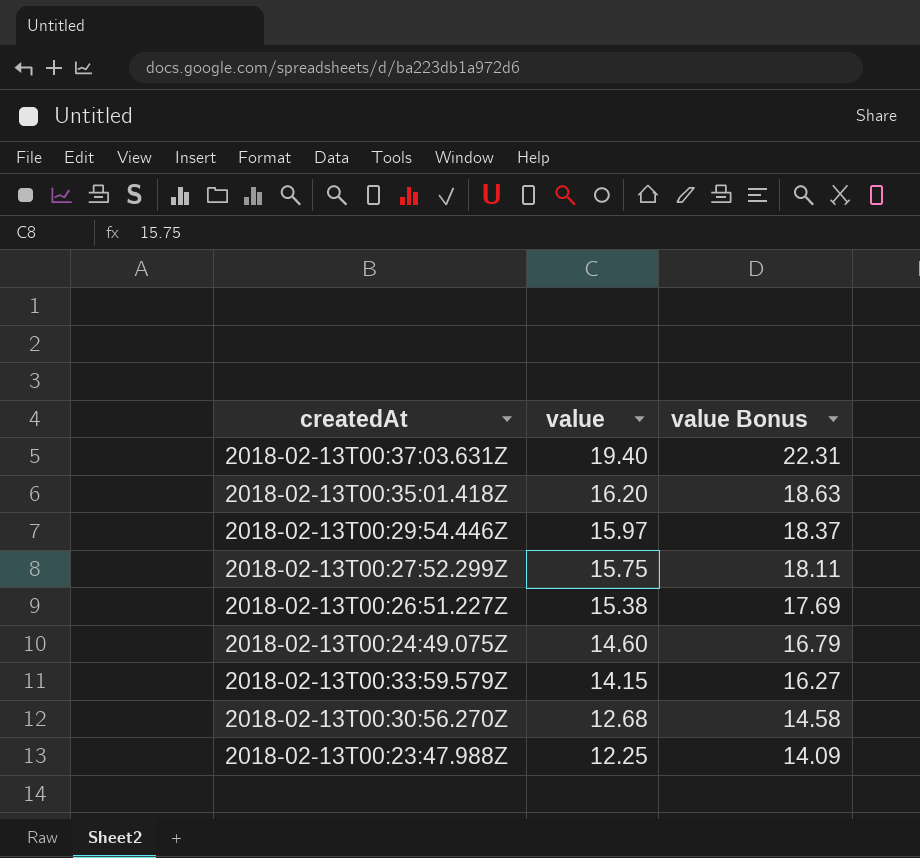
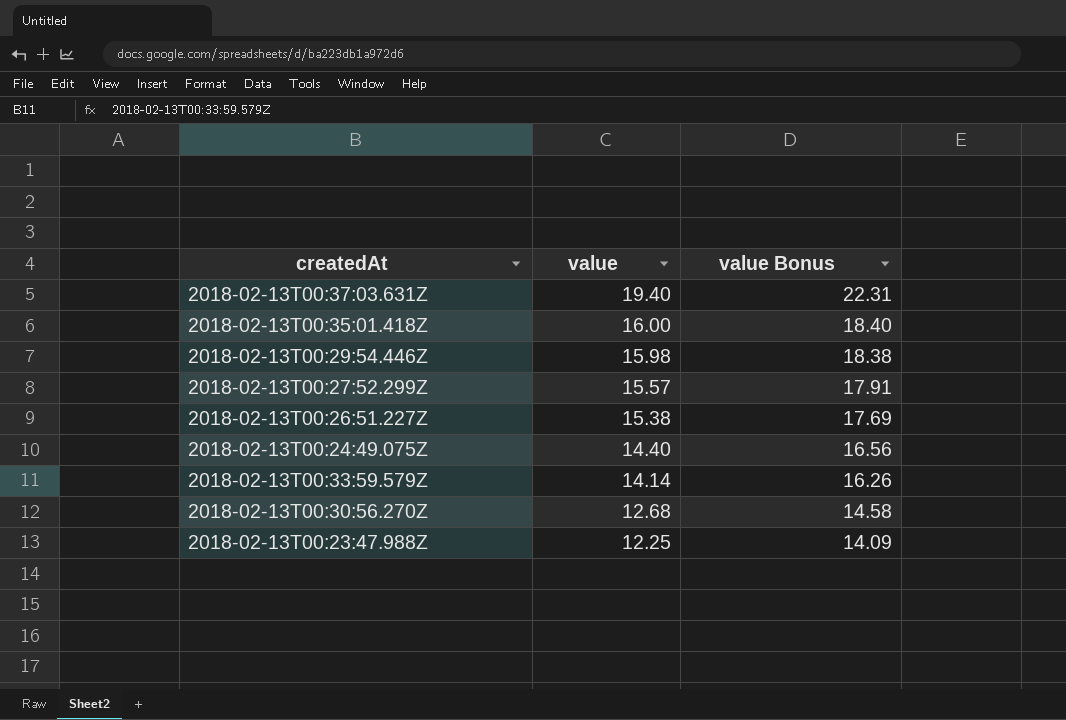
2018-02-13T00:35:01.418Z | value: 16.20 -> 16.00
2018-02-13T00:35:01.418Z | value Bonus: 18.63 -> 18.40
2018-02-13T00:29:54.446Z | value: 15.97 -> 15.98
2018-02-13T00:29:54.446Z | value Bonus: 18.37 -> 18.38
2018-02-13T00:27:52.299Z | value: 15.75 -> 15.57
2018-02-13T00:27:52.299Z | value Bonus: 18.11 -> 17.91
2018-02-13T00:24:49.075Z | value: 14.60 -> 14.40
2018-02-13T00:24:49.075Z | value Bonus: 16.79 -> 16.56
2018-02-13T00:33:59.579Z | value: 14.15 -> 14.14
2018-02-13T00:33:59.579Z | value Bonus: 16.27 -> 16.26

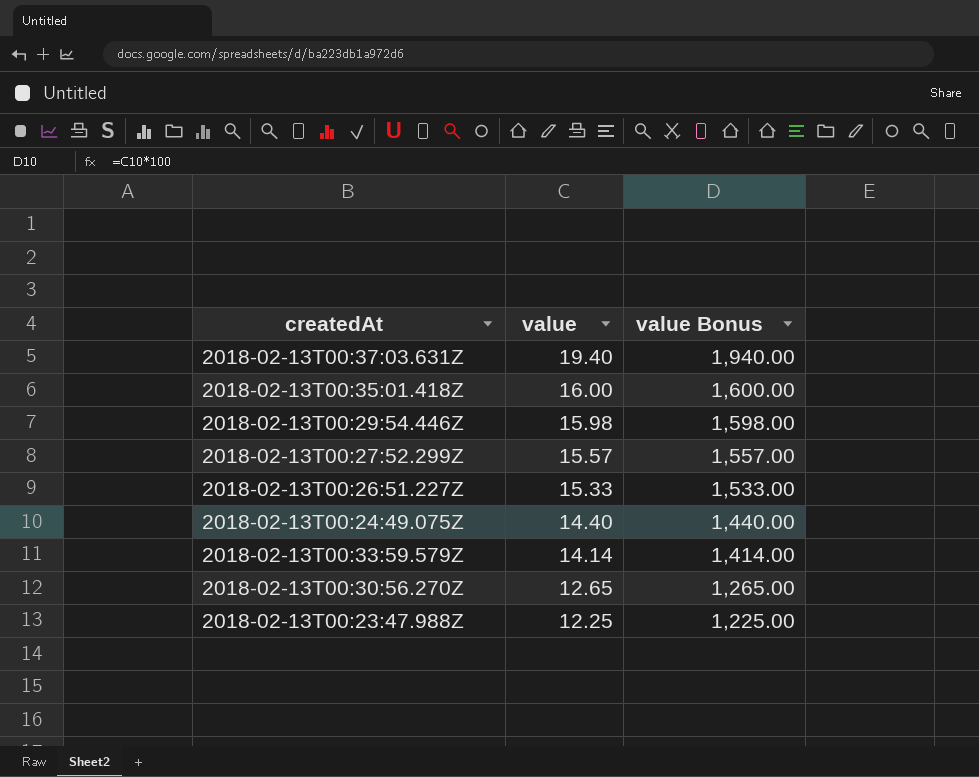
column value Bonus | formula: [value] * 1.15 -> [value] * 100
2018-02-13T00:26:51.227Z | value: 15.38 -> 15.33
2018-02-13T00:30:56.270Z | value: 12.68 -> 12.65

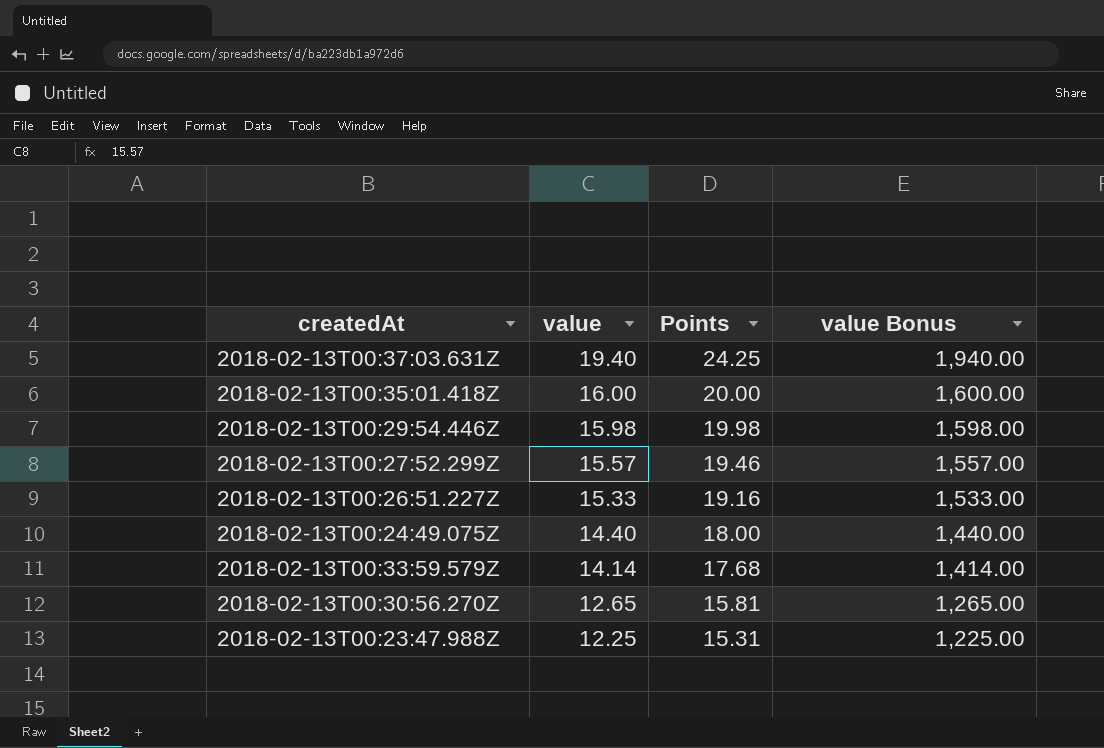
column Points | formula: none -> [value] * 1.25

